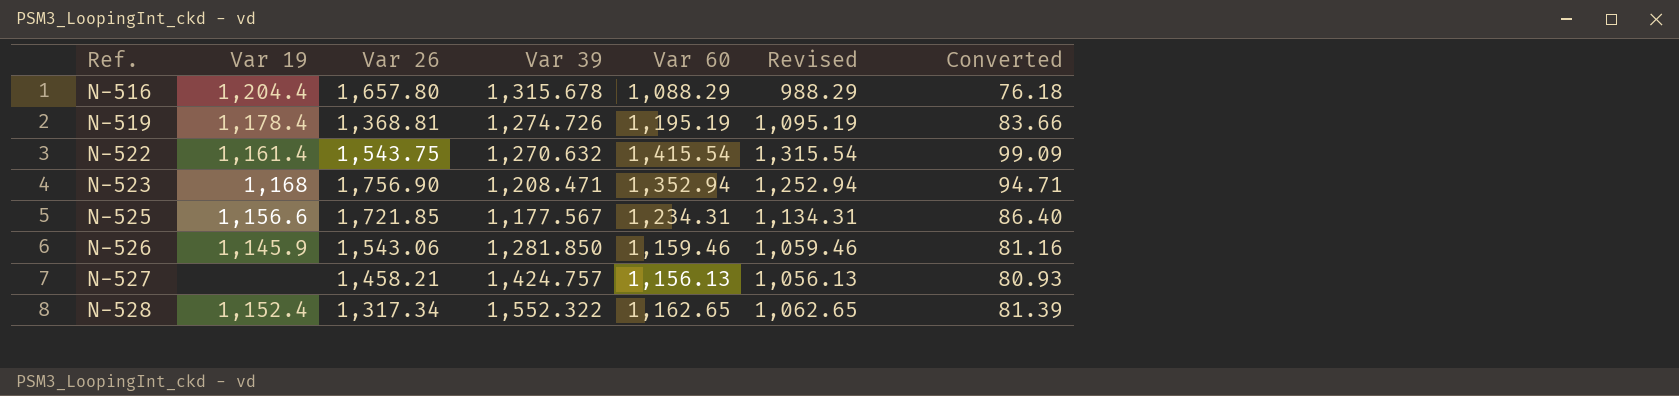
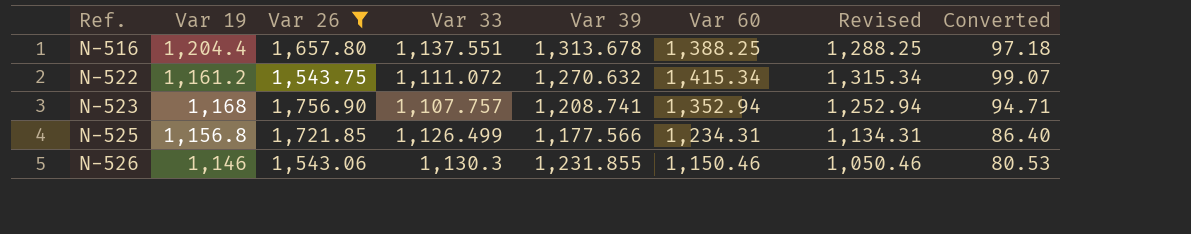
filter: none -> Var 26 >= 1,543.06
column Var 33 | position: none -> 4
N-516 | Var 39: 1,315.678 -> 1,313.678
N-516 | Var 60: 1,088.29 -> 1,388.25
N-516 | Revised: 988.29 -> 1,288.25
N-516 | Converted: 76.18 -> 97.18
N-522 | Var 19: 1,161.4 -> 1,161.2
N-522 | Var 60: 1,415.54 -> 1,415.34
N-522 | Revised: 1,315.54 -> 1,315.34
N-522 | Converted: 99.09 -> 99.07
N-523 | Var 39: 1,208.471 -> 1,208.741
N-525 | Var 19: 1,156.6 -> 1,156.8
N-525 | Var 39: 1,177.567 -> 1,177.566
N-526 | Var 19: 1,145.9 -> 1,146
N-526 | Var 39: 1,281.850 -> 1,231.855
N-526 | Var 60: 1,159.46 -> 1,150.46
N-526 | Revised: 1,059.46 -> 1,050.46
N-526 | Converted: 81.16 -> 80.53

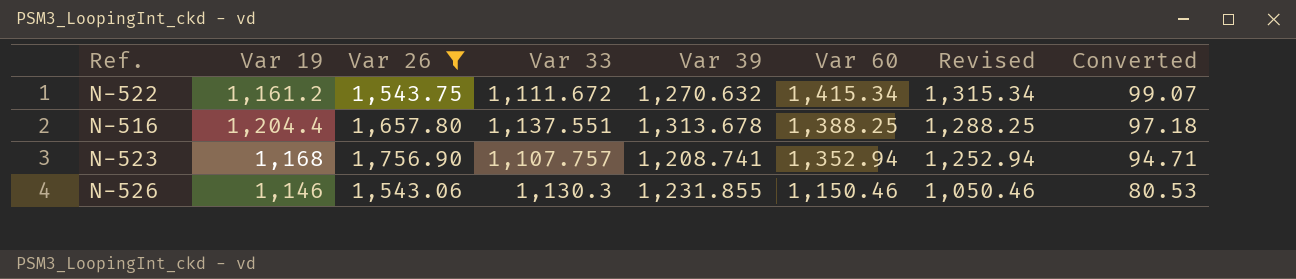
row order: Ref. ascending -> Var 60 descending
row N-525: 1,156.8 | 1,721.85 | 1,126.499 | 1,177.566 | 1,234.31 | 1,134.31 | 86.40 -> none
N-522 | Var 33: 1,111.072 -> 1,111.672

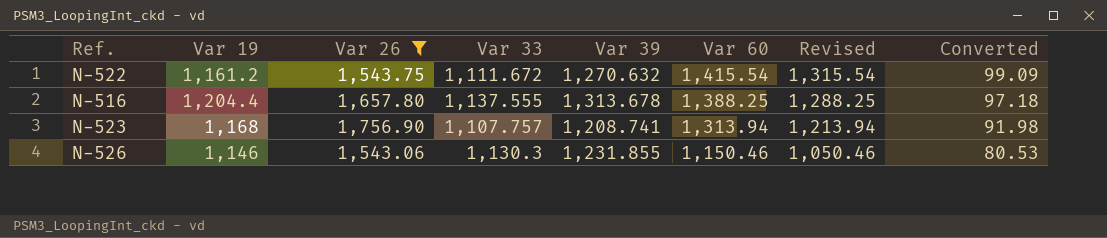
N-522 | Var 60: 1,415.34 -> 1,415.54
N-522 | Revised: 1,315.34 -> 1,315.54
N-522 | Converted: 99.07 -> 99.09
N-516 | Var 33: 1,137.551 -> 1,137.555
N-523 | Var 60: 1,352.94 -> 1,313.94
N-523 | Revised: 1,252.94 -> 1,213.94
N-523 | Converted: 94.71 -> 91.98

